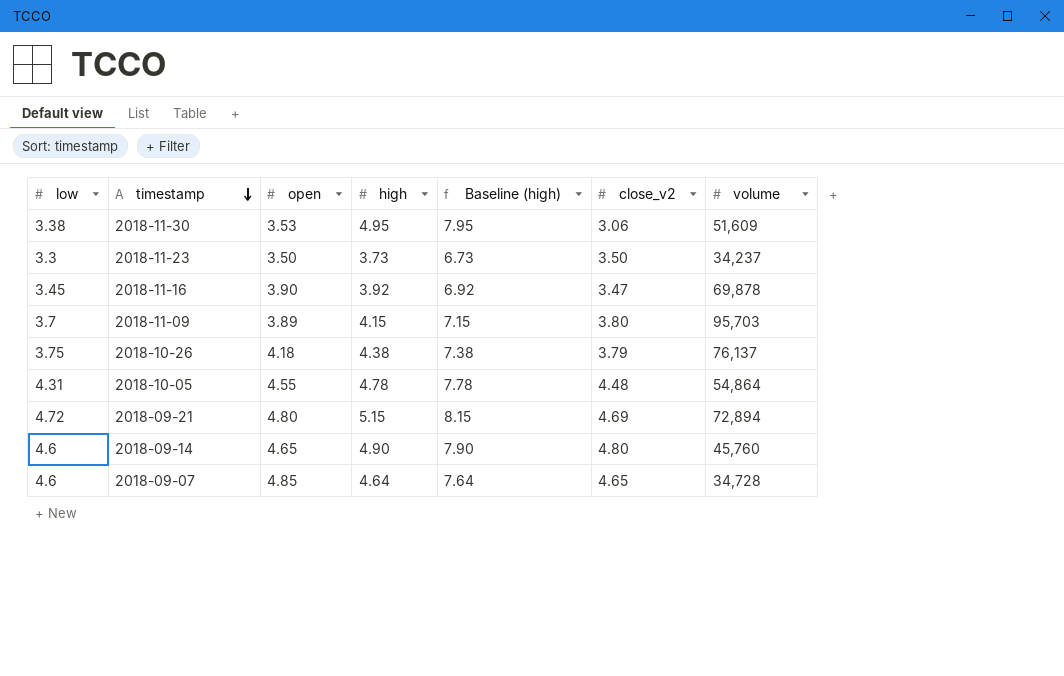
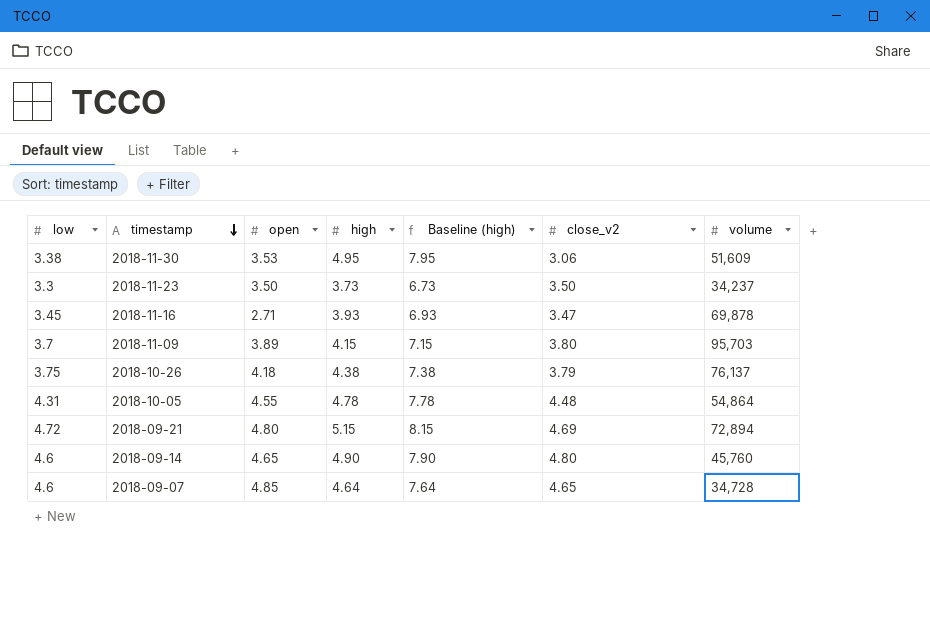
2018-11-16 | open: 3.90 -> 2.71
2018-11-16 | high: 3.92 -> 3.93
2018-11-16 | Baseline (high): 6.92 -> 6.93

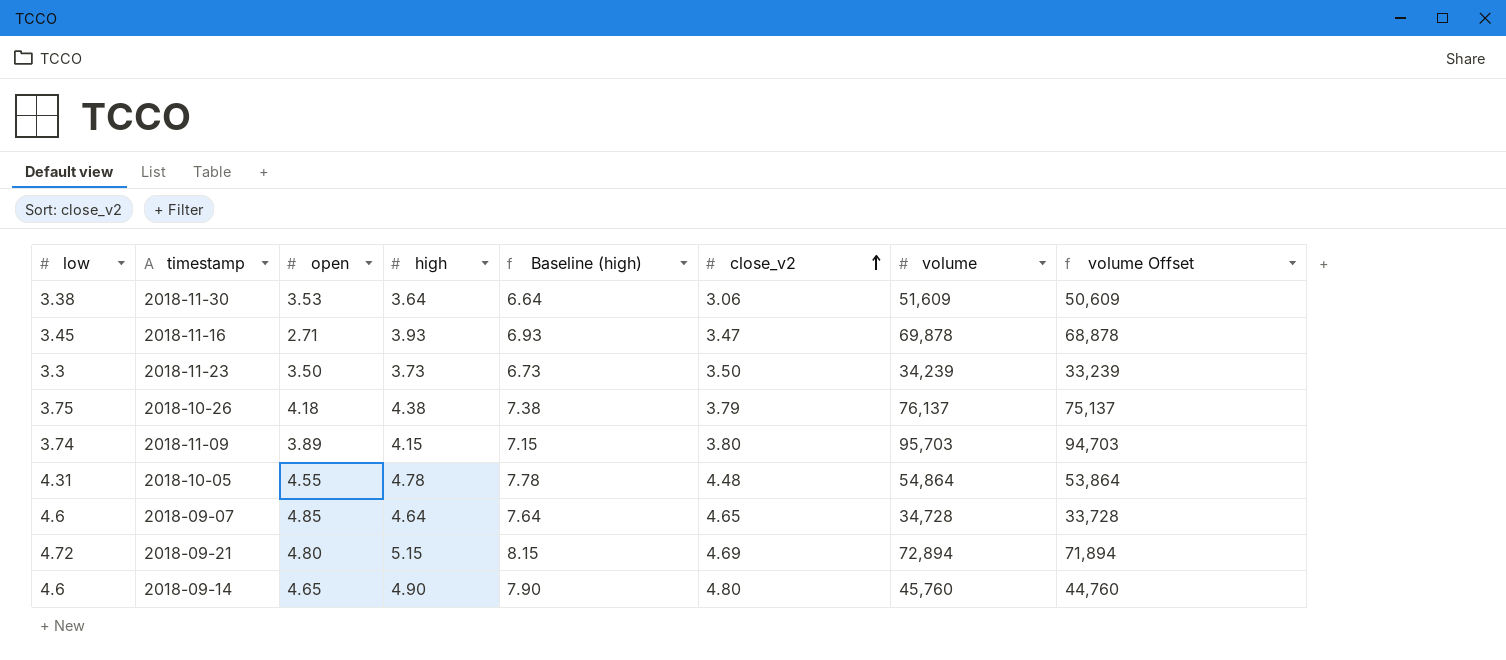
row order: timestamp descending -> close_v2 ascending
column volume Offset | formula: none -> [volume] - 1000
2018-11-30 | high: 4.95 -> 3.64
2018-11-30 | Baseline (high): 7.95 -> 6.64
2018-11-23 | volume: 34,237 -> 34,239
2018-11-09 | low: 3.7 -> 3.74

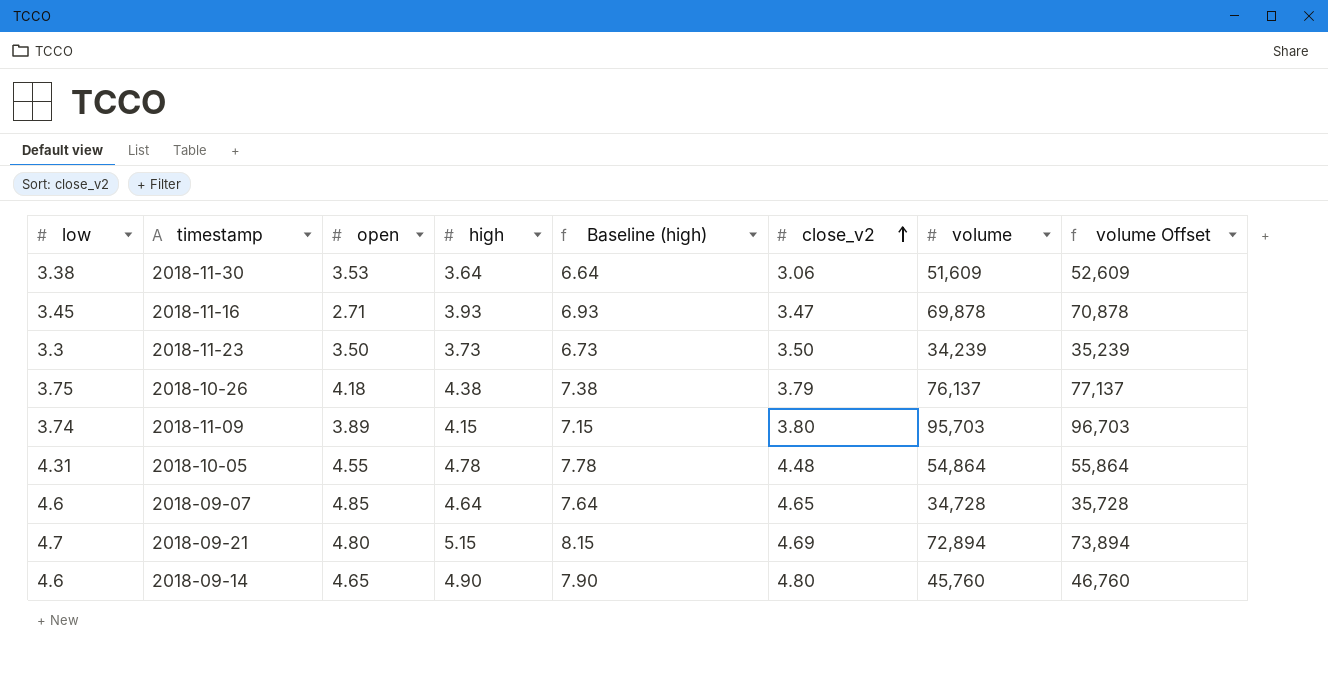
column volume Offset | formula: [volume] - 1000 -> [volume] + 1000
2018-09-21 | low: 4.72 -> 4.7

